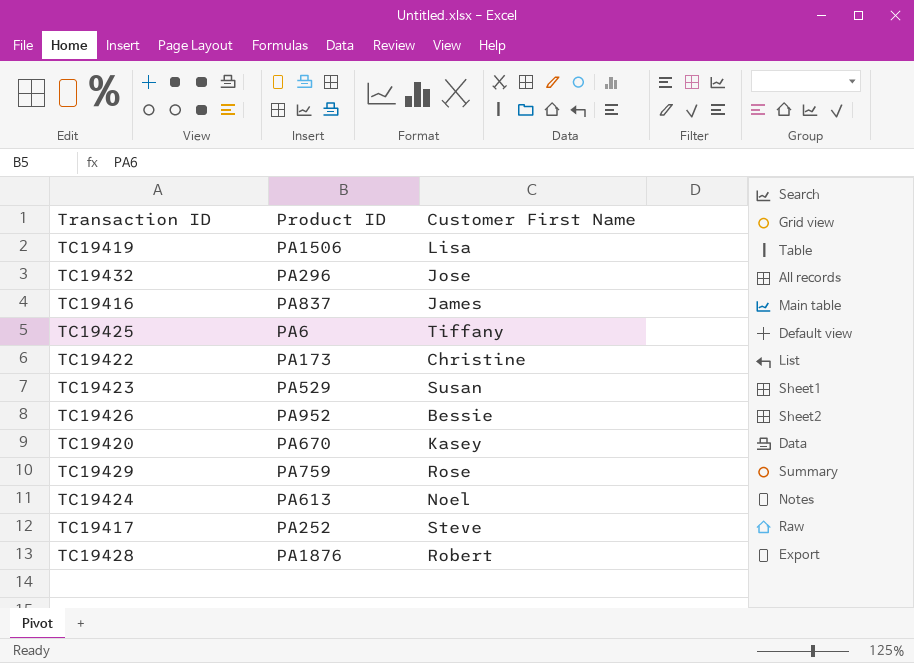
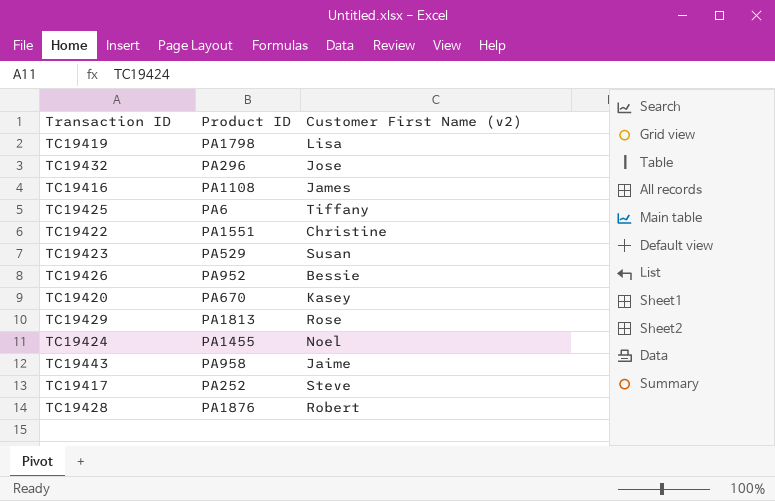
column name: Customer First Name -> Customer First Name (v2)
TC19419 | Product ID: PA1506 -> PA1798
TC19416 | Product ID: PA837 -> PA1108
TC19422 | Product ID: PA173 -> PA1551
TC19429 | Product ID: PA759 -> PA1813
TC19424 | Product ID: PA613 -> PA1455
row TC19443: none -> PA958 | Jaime

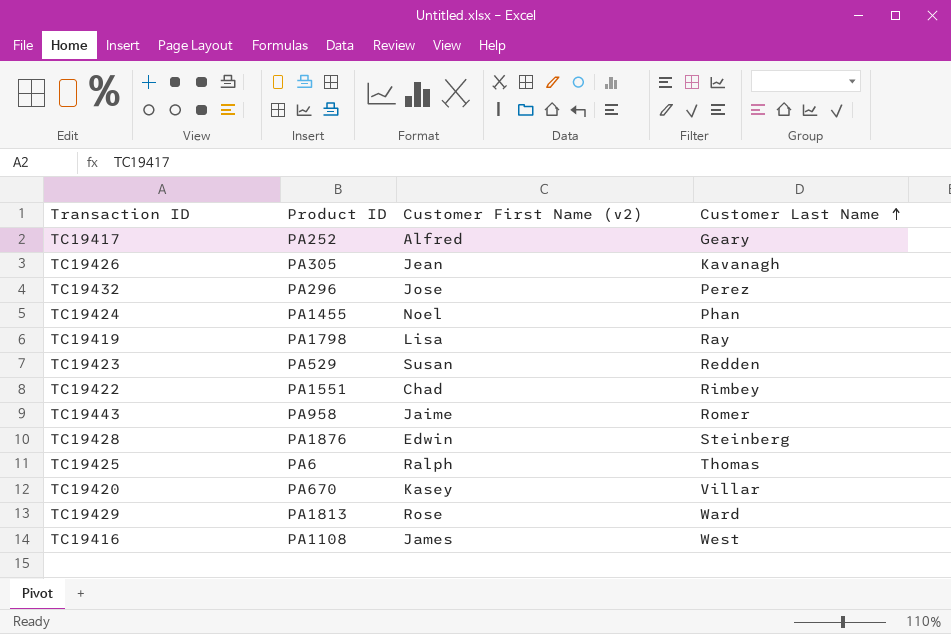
row order: none -> Customer Last Name ascending
column Customer Last Name | position: none -> 4
TC19417 | Customer First Name (v2): Steve -> Alfred
TC19426 | Product ID: PA952 -> PA305
TC19426 | Customer First Name (v2): Bessie -> Jean
TC19422 | Customer First Name (v2): Christine -> Chad
TC19428 | Customer First Name (v2): Robert -> Edwin
TC19425 | Customer First Name (v2): Tiffany -> Ralph

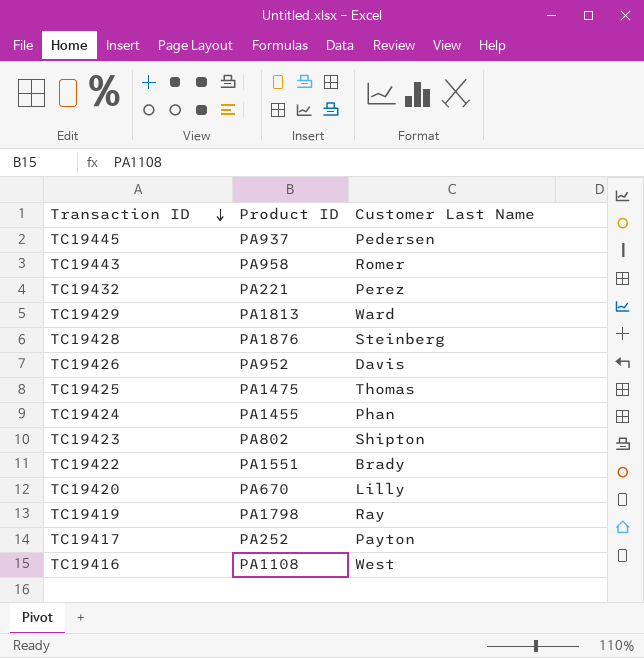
row order: Customer Last Name ascending -> Transaction ID descending
column Customer First Name (v2) | position: 3 -> none
row TC19445: none -> PA937 | Pedersen
TC19432 | Product ID: PA296 -> PA221
TC19426 | Product ID: PA305 -> PA952
TC19426 | Customer Last Name: Kavanagh -> Davis
TC19425 | Product ID: PA6 -> PA1475
TC19423 | Product ID: PA529 -> PA802
TC19423 | Customer Last Name: Redden -> Shipton
TC19422 | Customer Last Name: Rimbey -> Brady
TC19420 | Customer Last Name: Villar -> Lilly
TC19417 | Customer Last Name: Geary -> Payton

